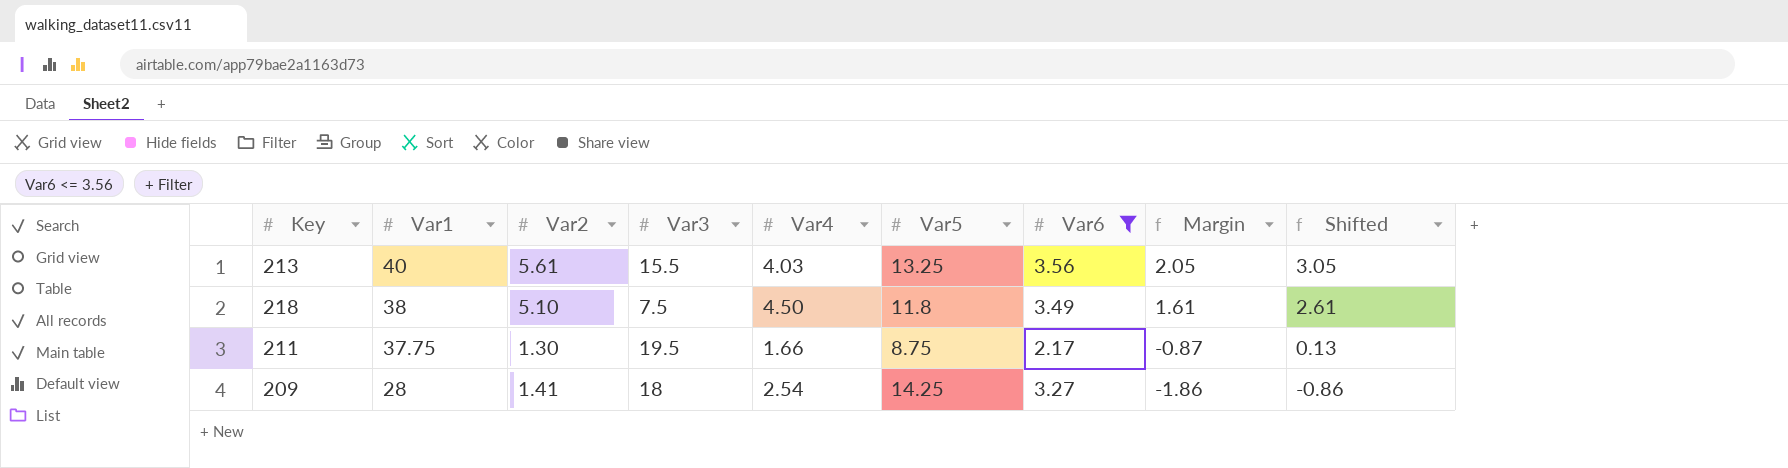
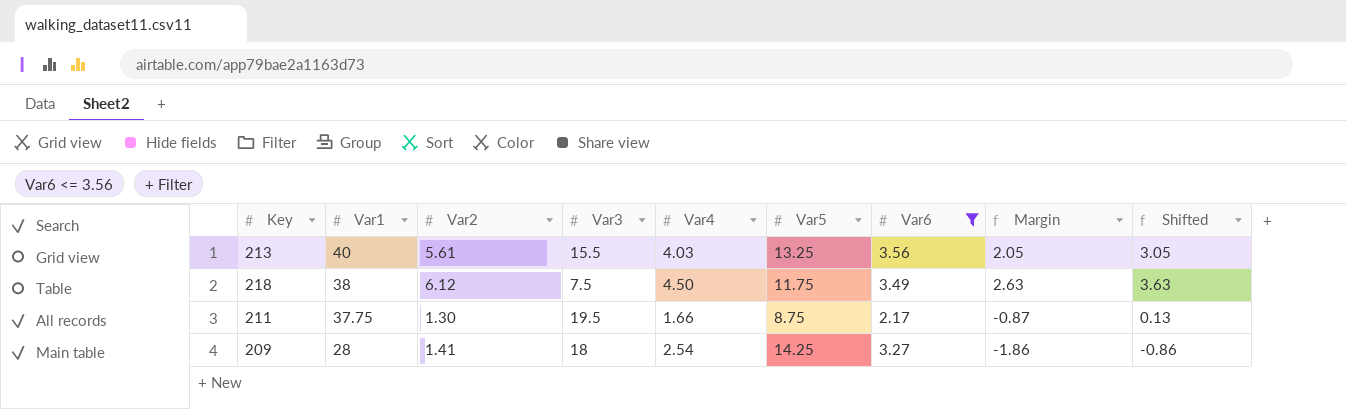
218 | Var2: 5.10 -> 6.12
218 | Var5: 11.8 -> 11.75
218 | Margin: 1.61 -> 2.63
218 | Shifted: 2.61 -> 3.63

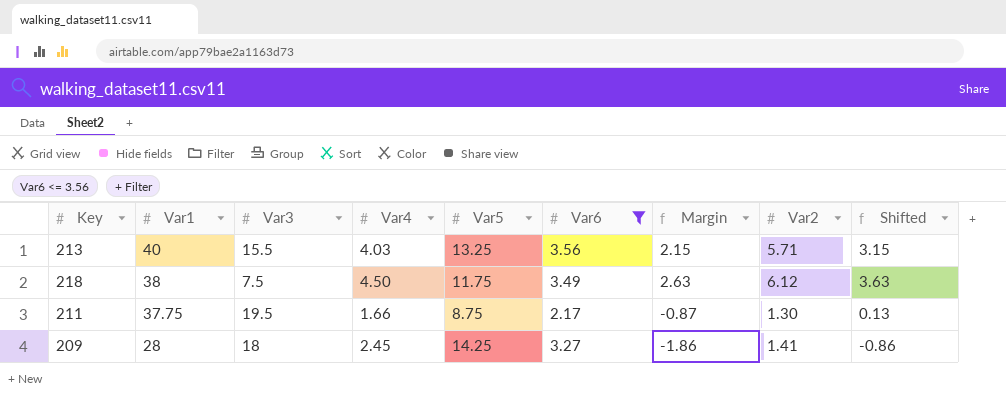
column Var2 | position: 3 -> 8
213 | Margin: 2.05 -> 2.15
213 | Var2: 5.61 -> 5.71
213 | Shifted: 3.05 -> 3.15
209 | Var4: 2.54 -> 2.45

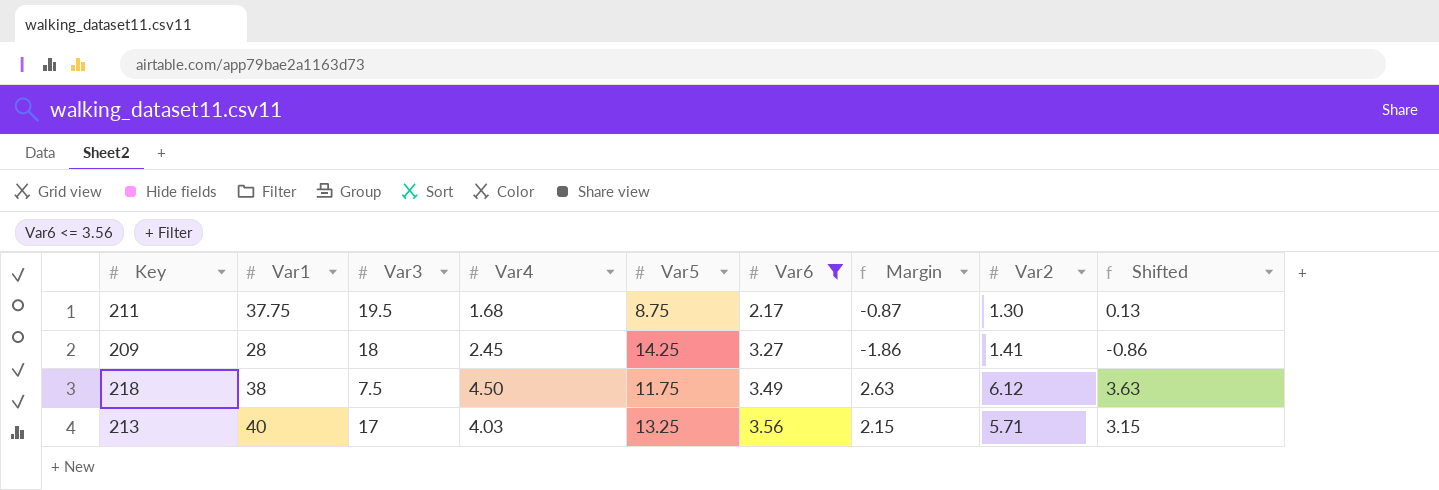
row order: Var1 descending -> Var6 ascending
211 | Var4: 1.66 -> 1.68
213 | Var3: 15.5 -> 17

